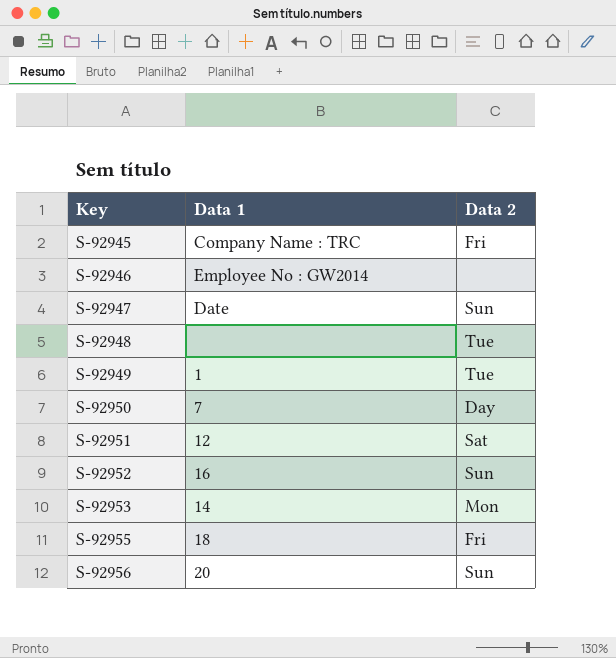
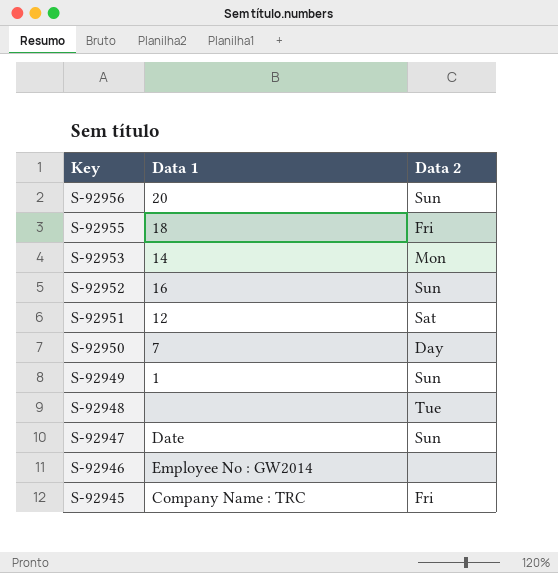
row order: Key ascending -> Key descending
S-92949 | Data 2: Tue -> Sun

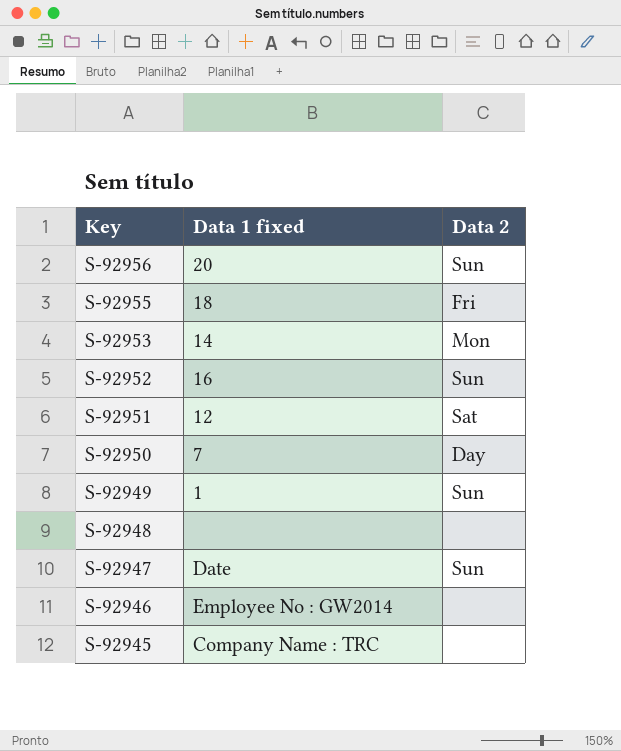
column name: Data 1 -> Data 1 fixed
S-92948 | Data 2: Tue -> none
S-92945 | Data 2: Fri -> none

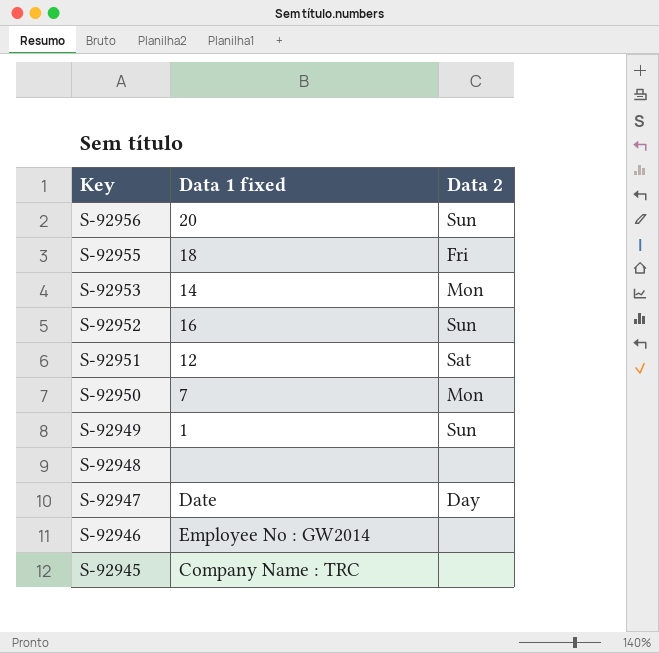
S-92950 | Data 2: Day -> Mon
S-92947 | Data 2: Sun -> Day

